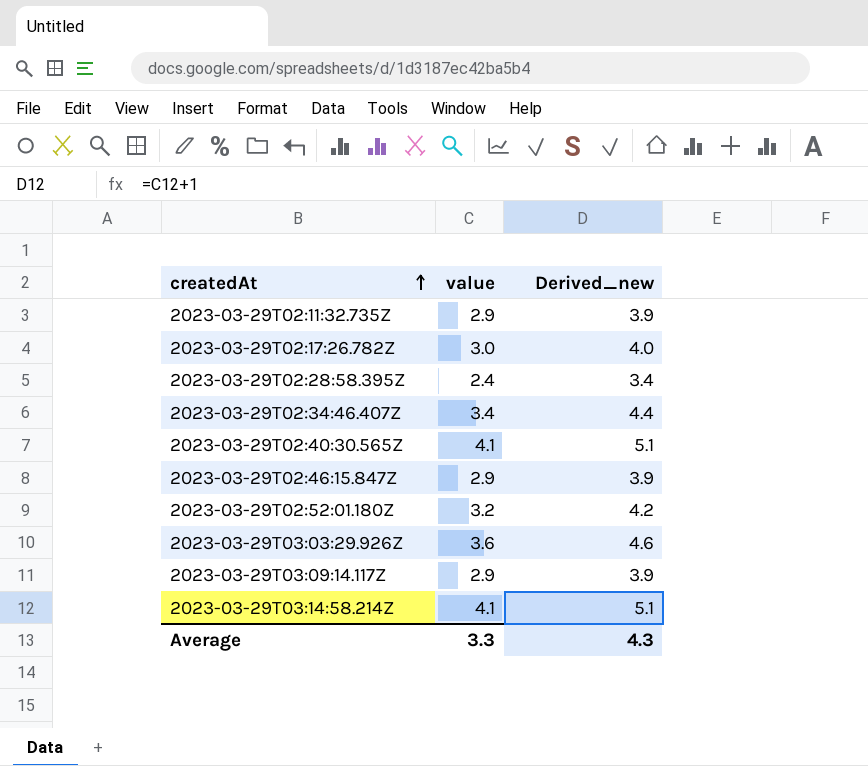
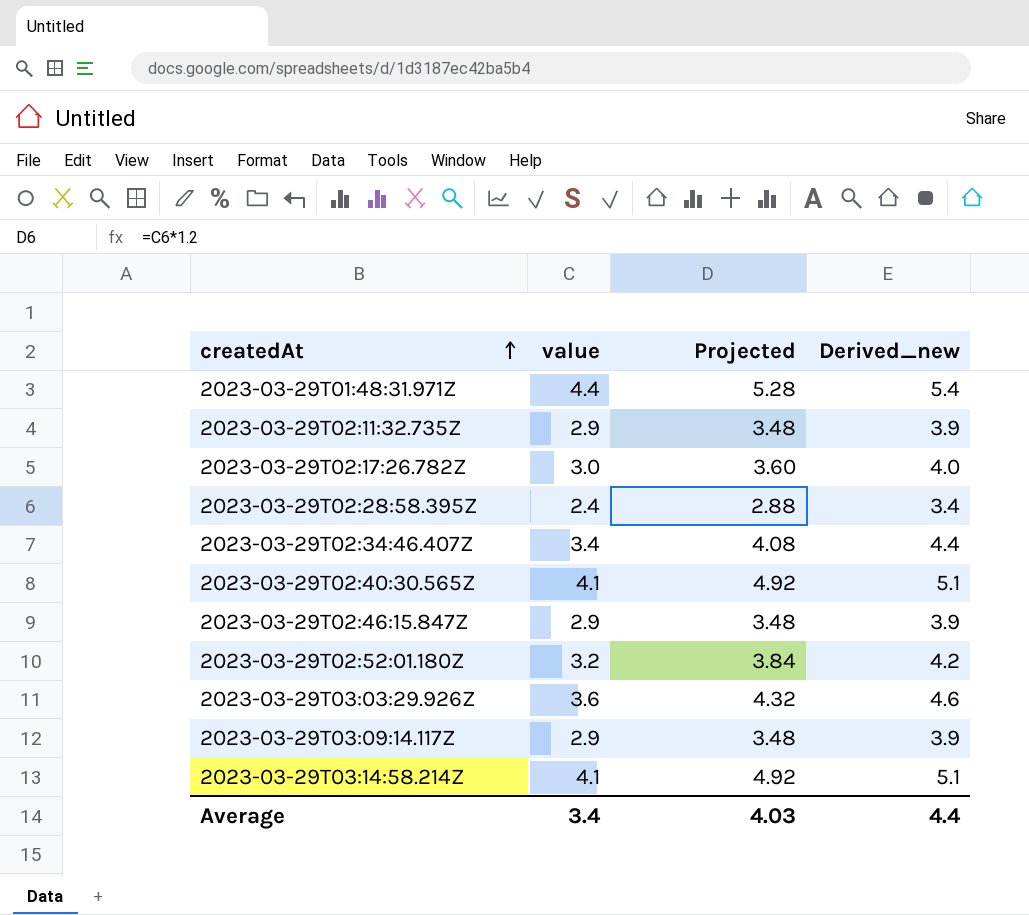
column Projected | formula: none -> [value] * 1.2
row 2023-03-29T01:48:31.971Z: none -> 4.4 | 5.28 | 5.4
Average | value: 3.3 -> 3.4
Average | Derived_new: 4.3 -> 4.4

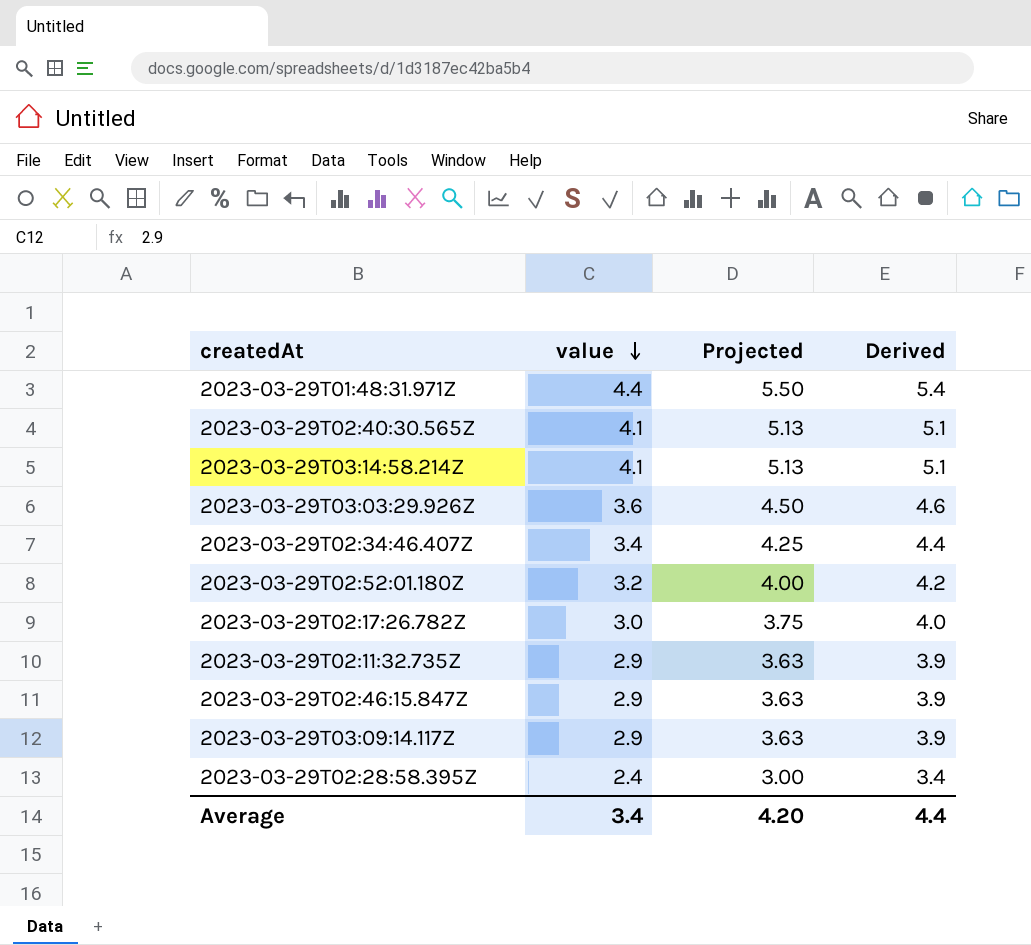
row order: createdAt ascending -> value descending
column Projected | formula: [value] * 1.2 -> [value] * 1.25
column name: Derived_new -> Derived
Average | Projected: 4.03 -> 4.20

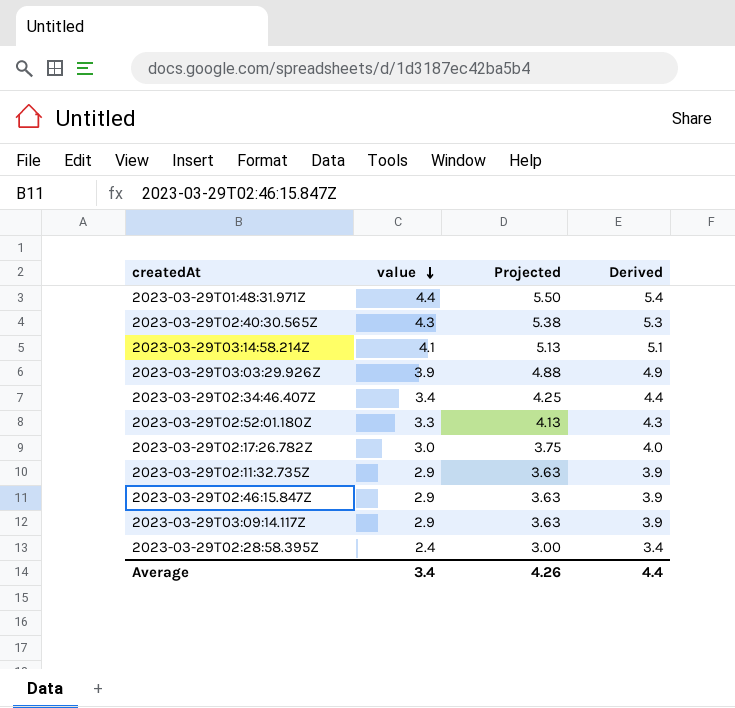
2023-03-29T02:40:30.565Z | value: 4.1 -> 4.3
2023-03-29T02:40:30.565Z | Projected: 5.13 -> 5.38
2023-03-29T02:40:30.565Z | Derived: 5.1 -> 5.3
2023-03-29T03:03:29.926Z | value: 3.6 -> 3.9
2023-03-29T03:03:29.926Z | Projected: 4.50 -> 4.88
2023-03-29T03:03:29.926Z | Derived: 4.6 -> 4.9
2023-03-29T02:52:01.180Z | value: 3.2 -> 3.3
2023-03-29T02:52:01.180Z | Projected: 4.00 -> 4.13
2023-03-29T02:52:01.180Z | Derived: 4.2 -> 4.3
Average | Projected: 4.20 -> 4.26

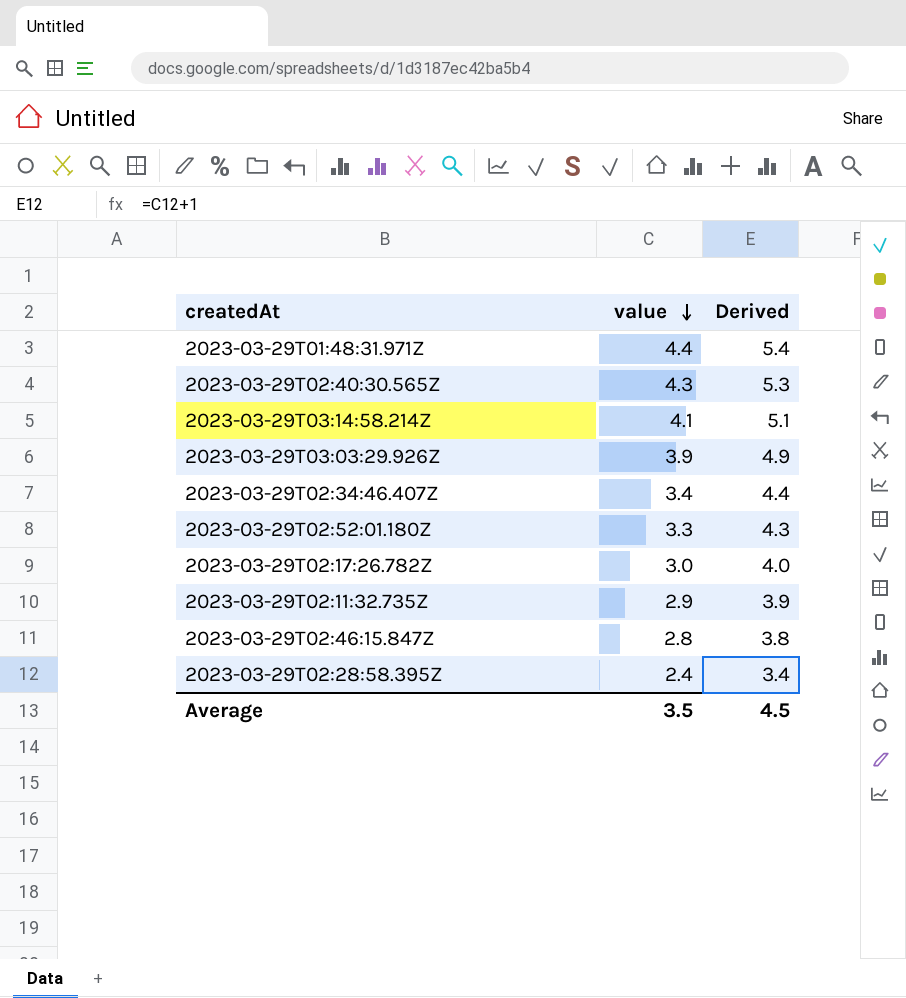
column Projected | formula: [value] * 1.25 -> none
row 2023-03-29T03:09:14.117Z: 2.9 | 3.63 | 3.9 -> none
2023-03-29T02:46:15.847Z | value: 2.9 -> 2.8
2023-03-29T02:46:15.847Z | Derived: 3.9 -> 3.8
Average | value: 3.4 -> 3.5
Average | Derived: 4.4 -> 4.5

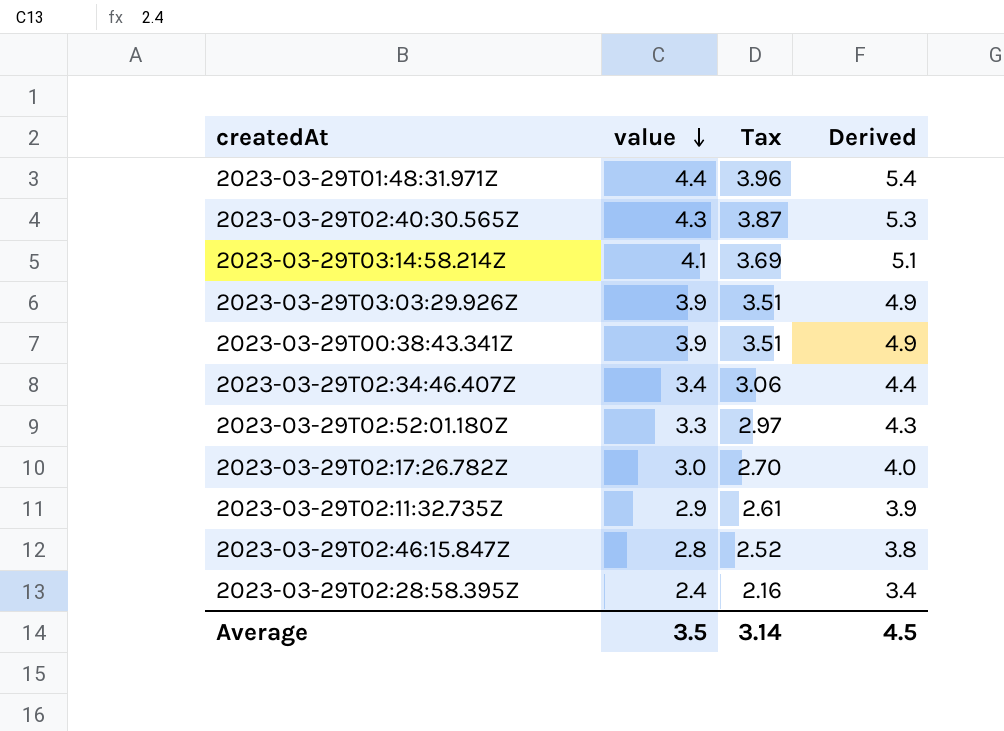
column Tax | formula: none -> [value] * 0.9
row 2023-03-29T00:38:43.341Z: none -> 3.9 | 3.51 | 4.9

